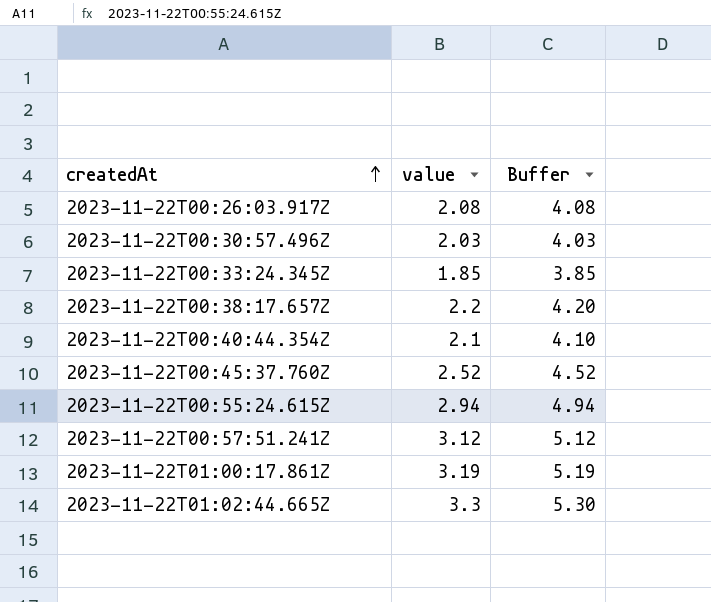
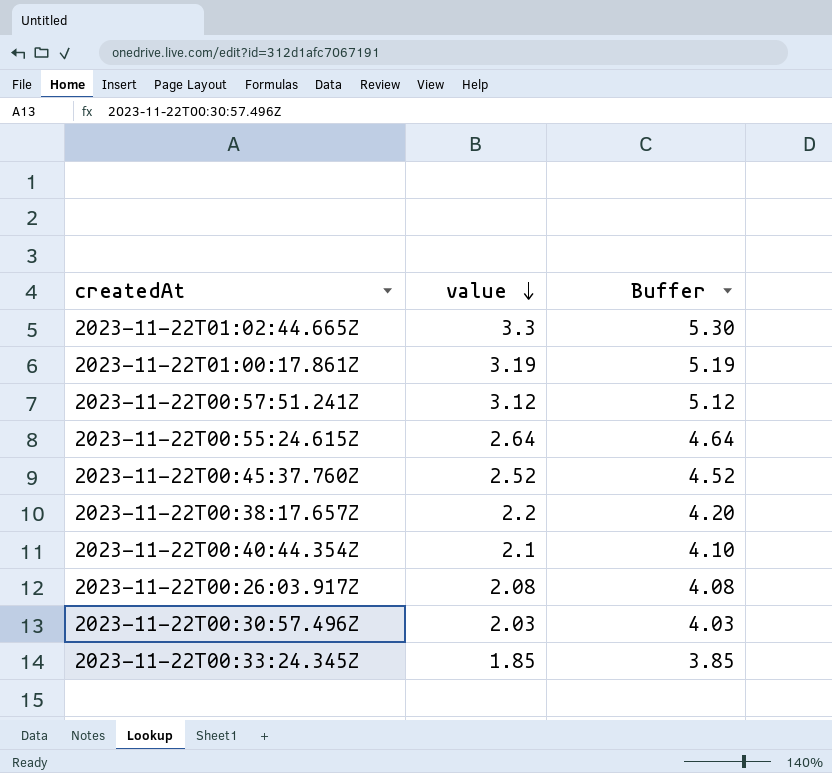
row order: createdAt ascending -> value descending
2023-11-22T00:55:24.615Z | value: 2.94 -> 2.64
2023-11-22T00:55:24.615Z | Buffer: 4.94 -> 4.64

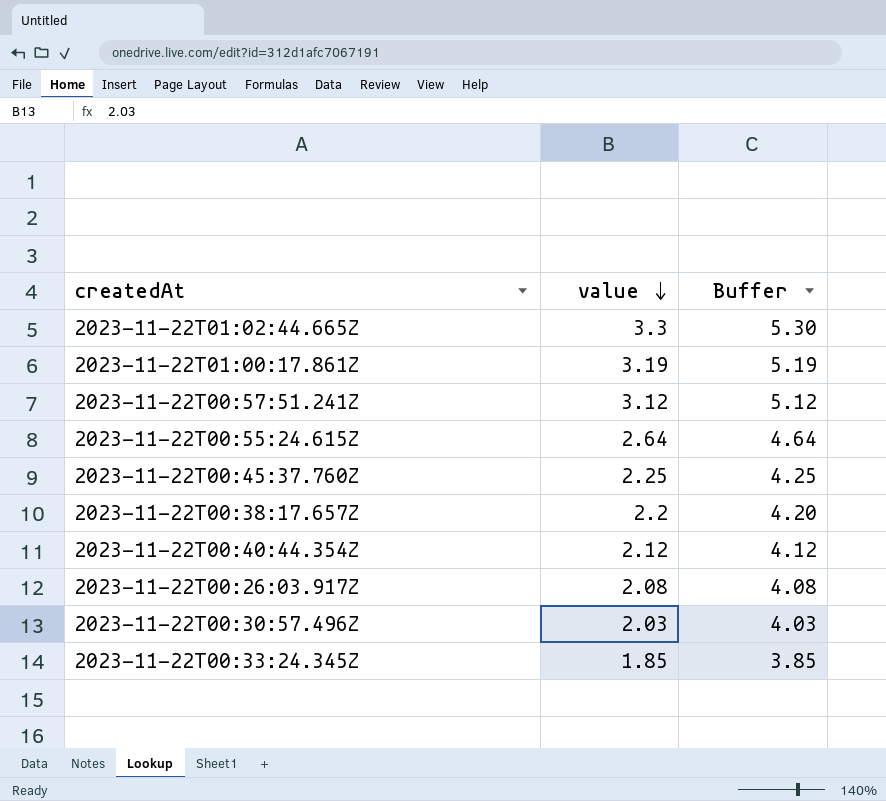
2023-11-22T00:45:37.760Z | value: 2.52 -> 2.25
2023-11-22T00:45:37.760Z | Buffer: 4.52 -> 4.25
2023-11-22T00:40:44.354Z | value: 2.1 -> 2.12
2023-11-22T00:40:44.354Z | Buffer: 4.10 -> 4.12

